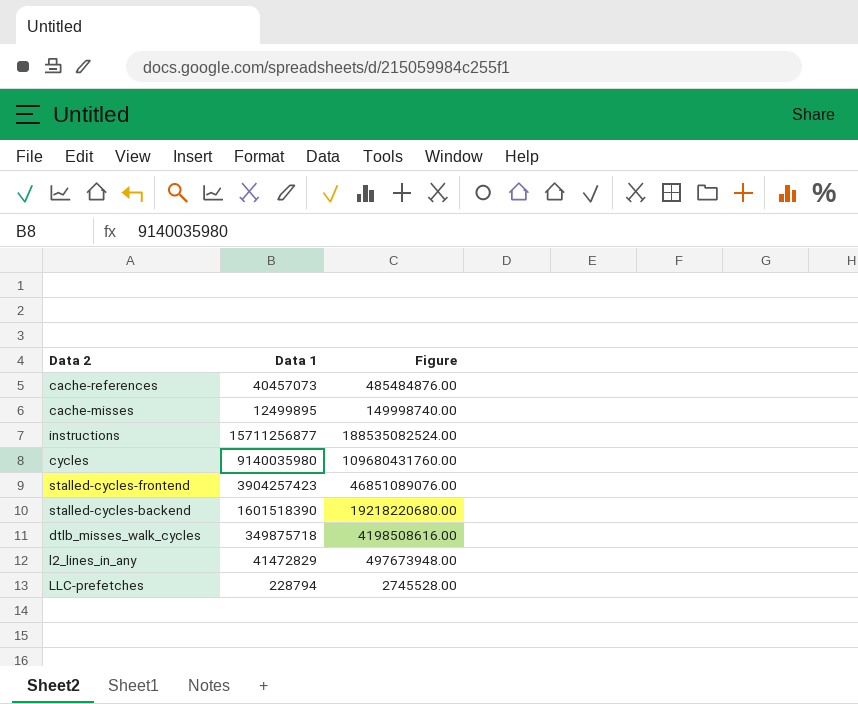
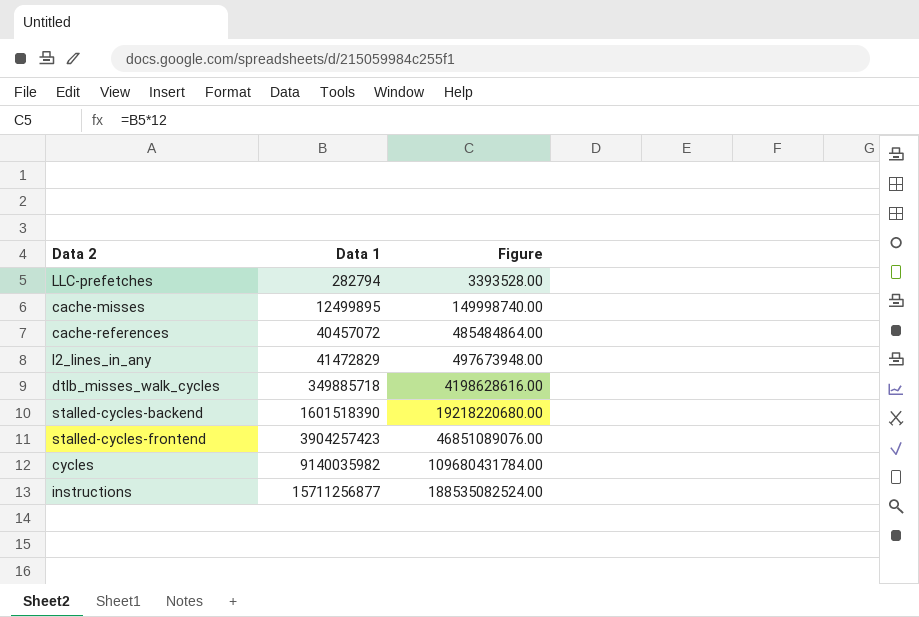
row order: none -> Data 1 ascending
LLC-prefetches | Data 1: 228794 -> 282794
LLC-prefetches | Figure: 2745528.00 -> 3393528.00
cache-references | Data 1: 40457073 -> 40457072
cache-references | Figure: 485484876.00 -> 485484864.00
dtlb_misses_walk_cycles | Data 1: 349875718 -> 349885718
dtlb_misses_walk_cycles | Figure: 4198508616.00 -> 4198628616.00
cycles | Data 1: 9140035980 -> 9140035982
cycles | Figure: 109680431760.00 -> 109680431784.00

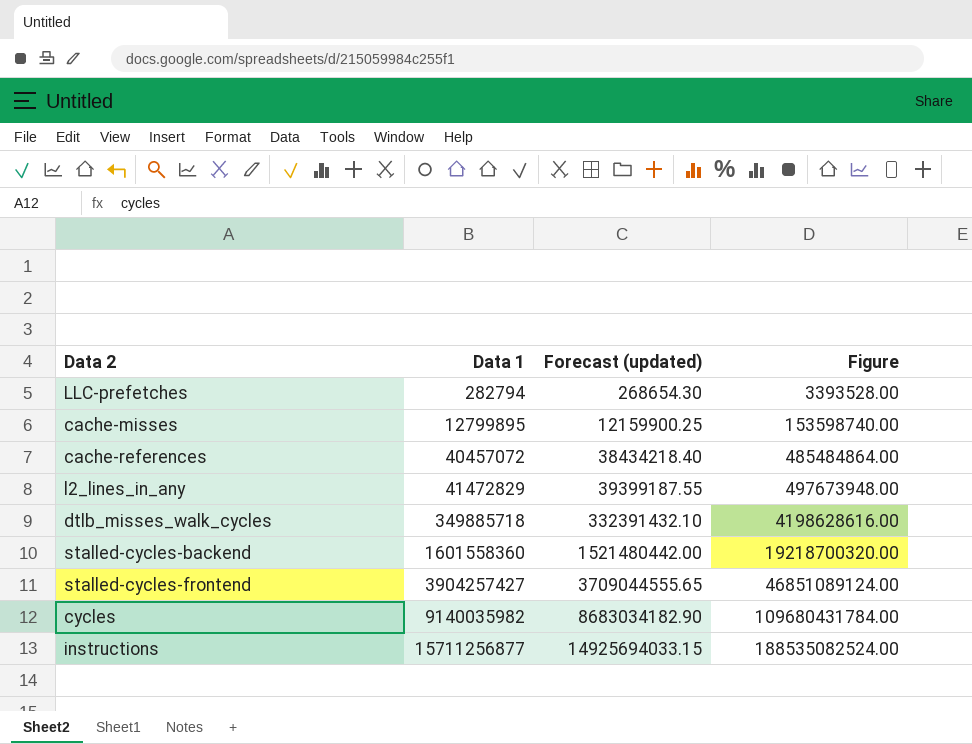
column Forecast (updated) | formula: none -> [Data 1] * 0.95
cache-misses | Data 1: 12499895 -> 12799895
cache-misses | Figure: 149998740.00 -> 153598740.00
stalled-cycles-backend | Data 1: 1601518390 -> 1601558360
stalled-cycles-backend | Figure: 19218220680.00 -> 19218700320.00
stalled-cycles-frontend | Data 1: 3904257423 -> 3904257427
stalled-cycles-frontend | Figure: 46851089076.00 -> 46851089124.00

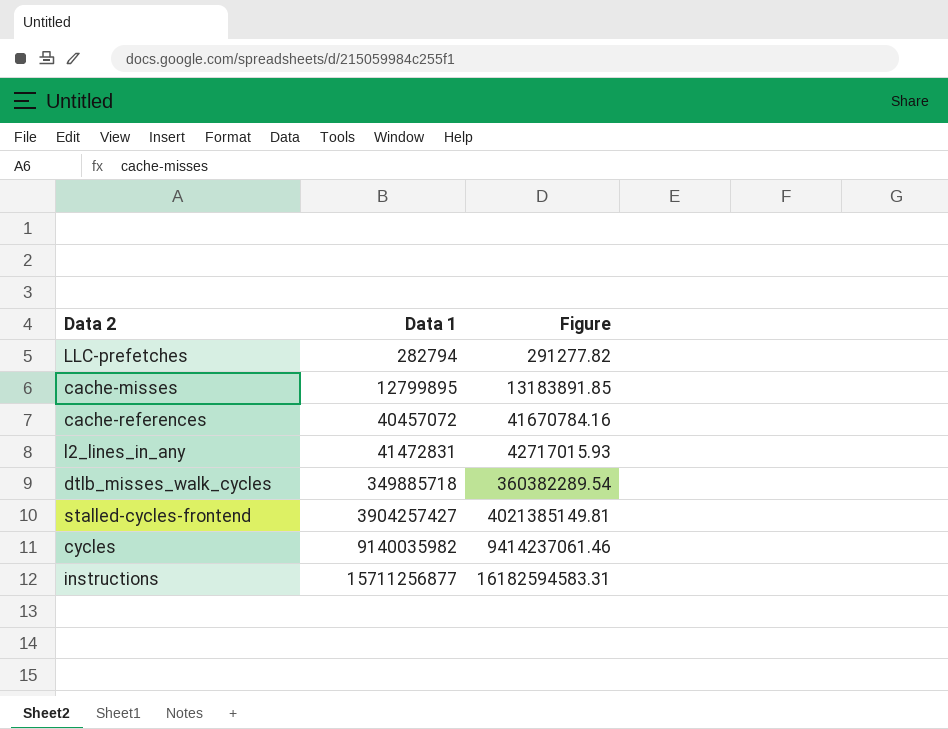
column Forecast (updated) | formula: [Data 1] * 0.95 -> none
column Figure | formula: [Data 1] * 12 -> [Data 1] * 1.03
row stalled-cycles-backend: 1601558360 | 1521480442.00 | 19218700320.00 -> none
l2_lines_in_any | Data 1: 41472829 -> 41472831

